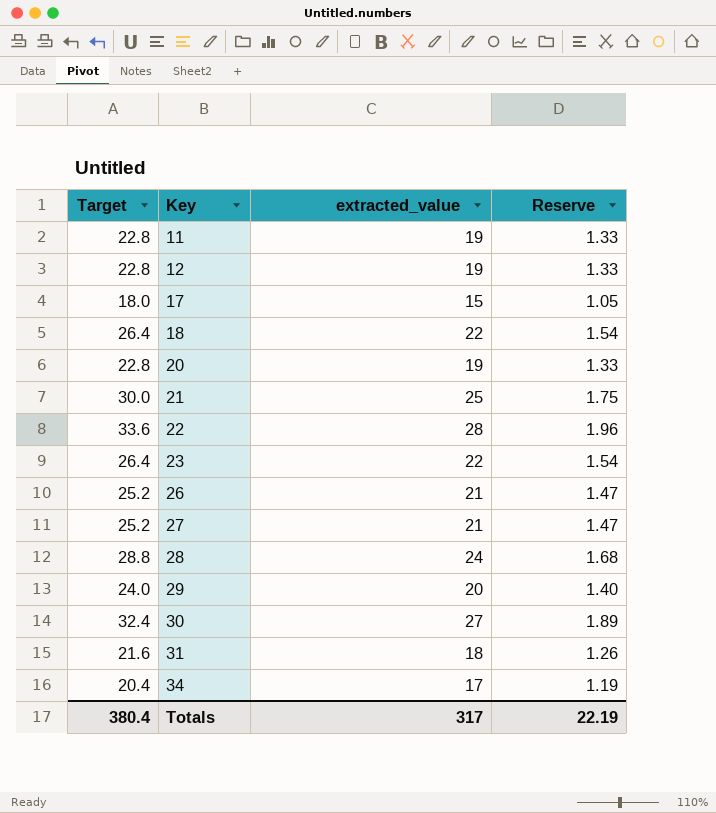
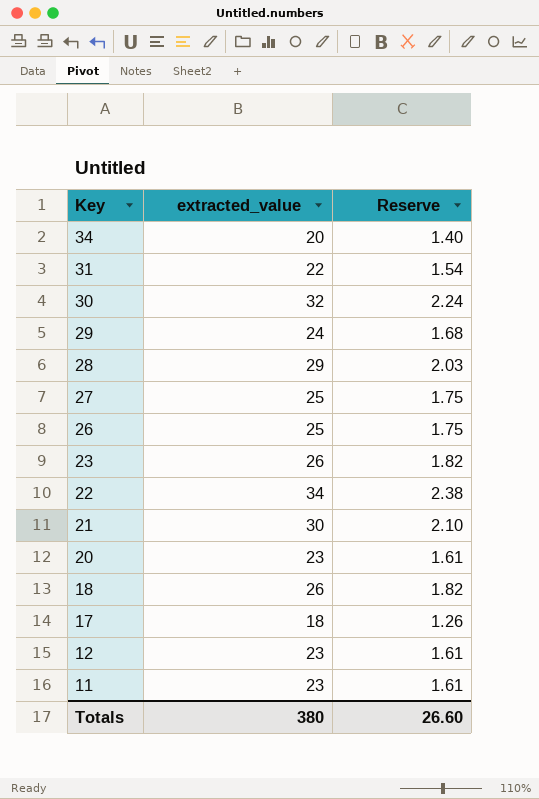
row order: Key ascending -> Key descending
column Target | formula: [extracted_value] * 1.2 -> none
34 | extracted_value: 17 -> 20
34 | Reserve: 1.19 -> 1.40
31 | extracted_value: 18 -> 22
31 | Reserve: 1.26 -> 1.54
30 | extracted_value: 27 -> 32
30 | Reserve: 1.89 -> 2.24
29 | extracted_value: 20 -> 24
29 | Reserve: 1.40 -> 1.68
28 | extracted_value: 24 -> 29
28 | Reserve: 1.68 -> 2.03
27 | extracted_value: 21 -> 25
27 | Reserve: 1.47 -> 1.75
26 | extracted_value: 21 -> 25
26 | Reserve: 1.47 -> 1.75
23 | extracted_value: 22 -> 26
23 | Reserve: 1.54 -> 1.82
22 | extracted_value: 28 -> 34
22 | Reserve: 1.96 -> 2.38
21 | extracted_value: 25 -> 30
21 | Reserve: 1.75 -> 2.10
20 | extracted_value: 19 -> 23
20 | Reserve: 1.33 -> 1.61
18 | extracted_value: 22 -> 26
18 | Reserve: 1.54 -> 1.82
17 | extracted_value: 15 -> 18
17 | Reserve: 1.05 -> 1.26
12 | extracted_value: 19 -> 23
12 | Reserve: 1.33 -> 1.61
11 | extracted_value: 19 -> 23
11 | Reserve: 1.33 -> 1.61
Totals | extracted_value: 317 -> 380
Totals | Reserve: 22.19 -> 26.60

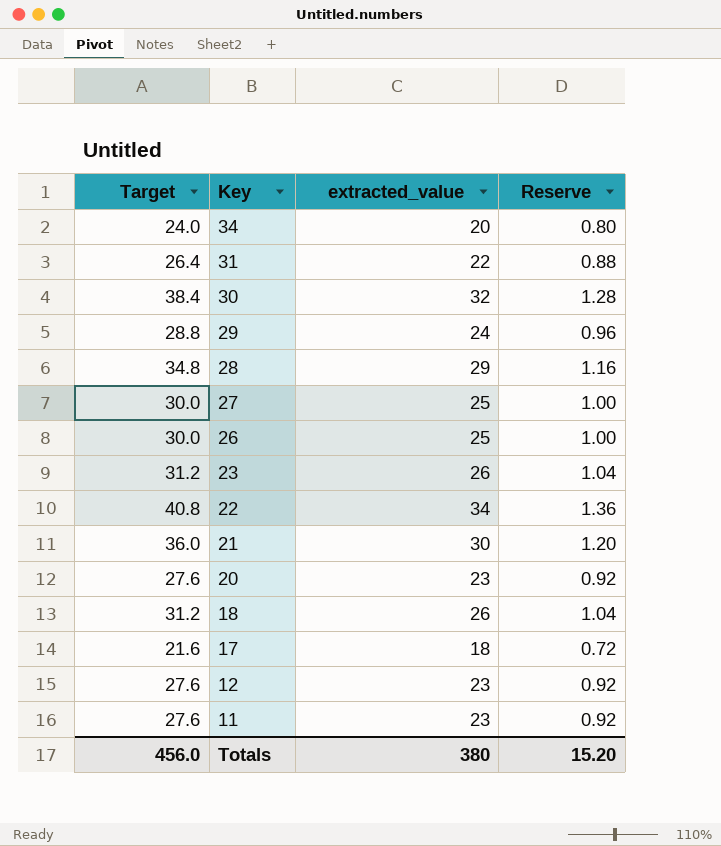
column Target | formula: none -> [extracted_value] * 1.2
column Reserve | formula: [extracted_value] * 0.07 -> [extracted_value] * 0.04
Totals | Reserve: 26.60 -> 15.20

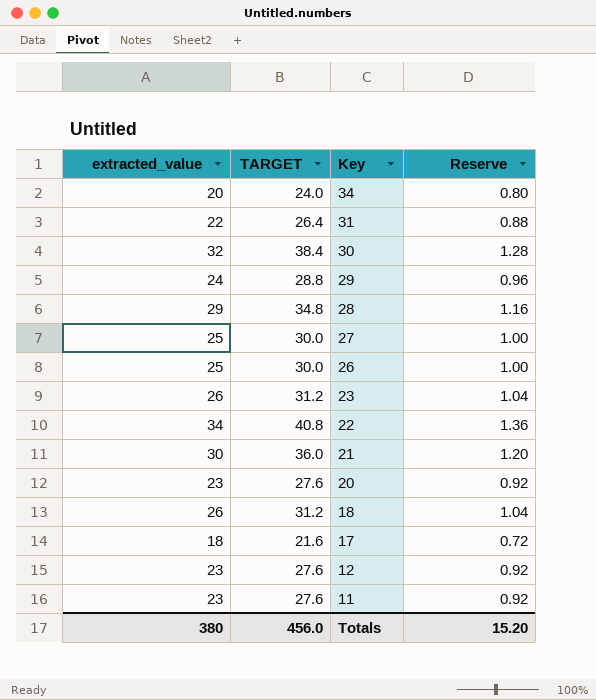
column extracted_value | position: 3 -> 1
column name: Target -> TARGET

